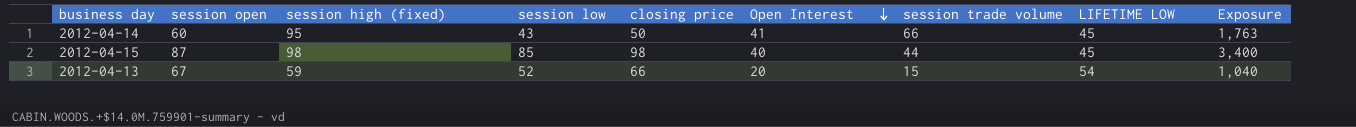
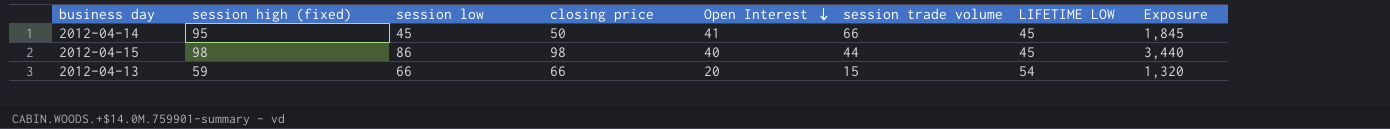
column session open | position: 2 -> none
2012-04-14 | session low: 43 -> 45
2012-04-14 | Exposure: 1,763 -> 1,845
2012-04-15 | session low: 85 -> 86
2012-04-15 | Exposure: 3,400 -> 3,440
2012-04-13 | session low: 52 -> 66
2012-04-13 | Exposure: 1,040 -> 1,320

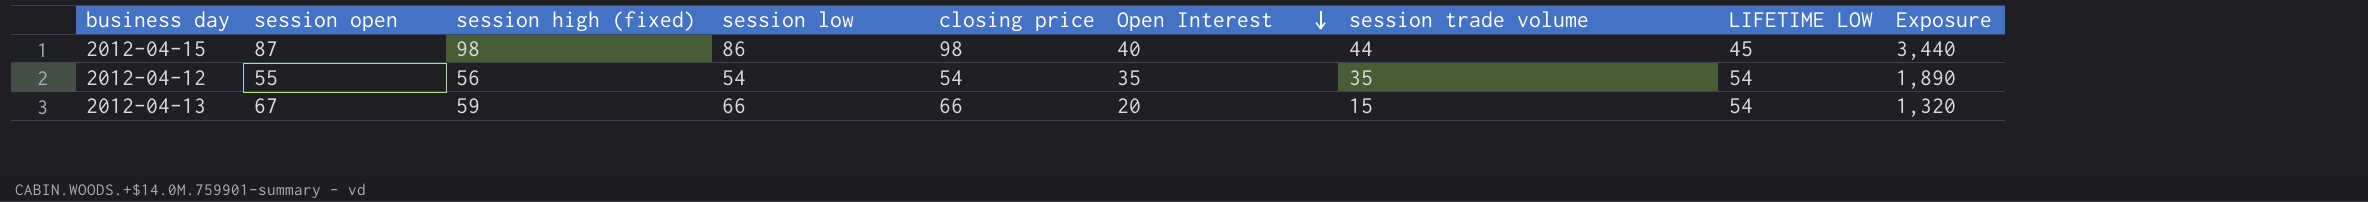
column session open | position: none -> 2
row 2012-04-14: 95 | 45 | 50 | 41 | 66 | 45 | 1,845 -> none
row 2012-04-12: none -> 55 | 56 | 54 | 54 | 35 | 35 | 54 | 1,890

